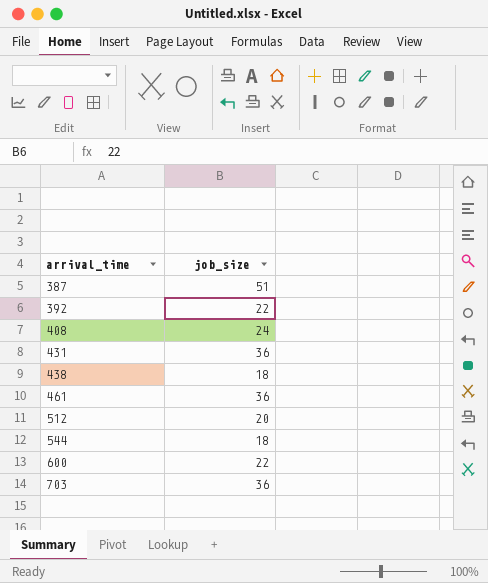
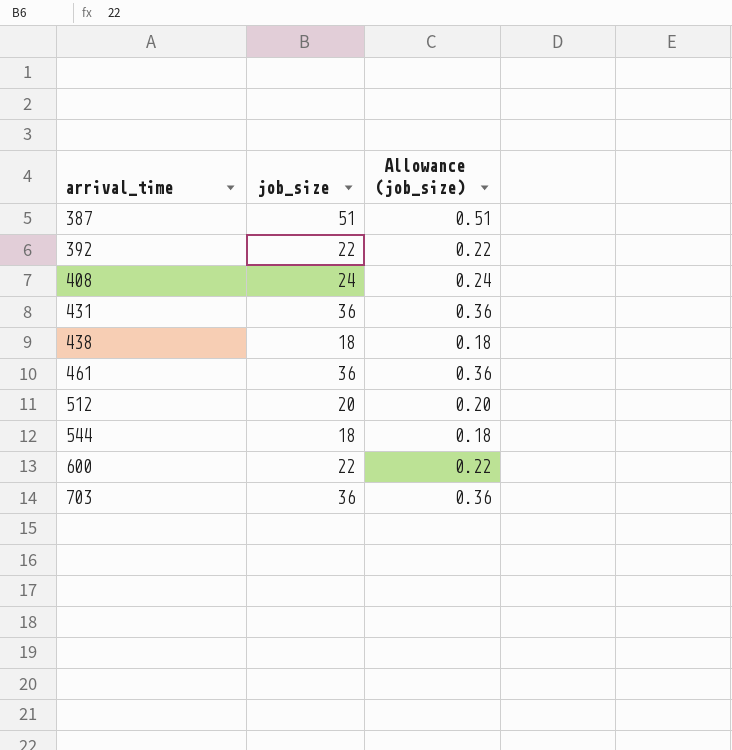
column Allowance (job_size) | formula: none -> [job_size] * 0.01

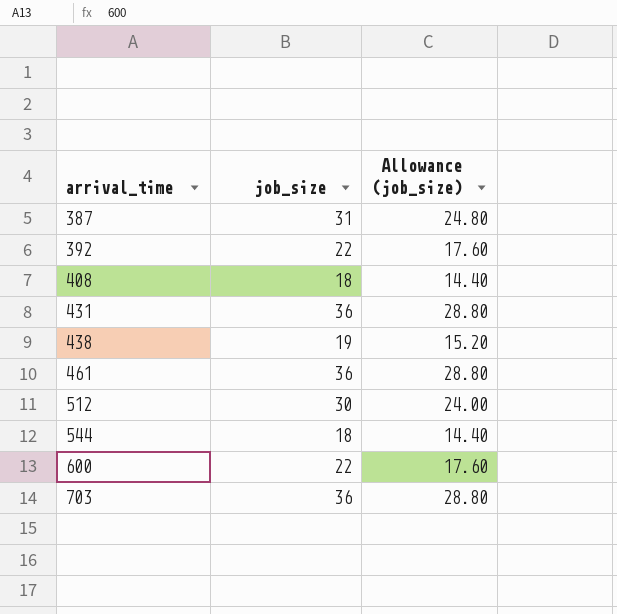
column Allowance (job_size) | formula: [job_size] * 0.01 -> [job_size] * 0.8
387 | job_size: 51 -> 31
408 | job_size: 24 -> 18
438 | job_size: 18 -> 19
512 | job_size: 20 -> 30

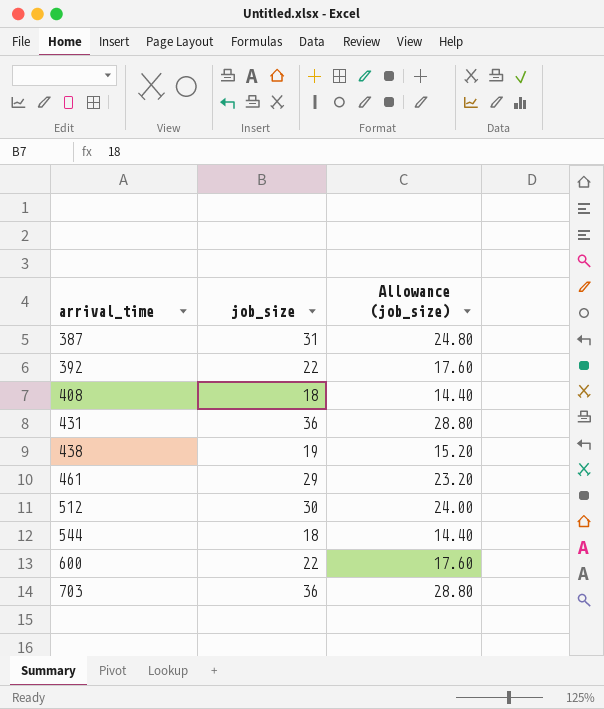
461 | job_size: 36 -> 29
461 | Allowance (job_size): 28.80 -> 23.20

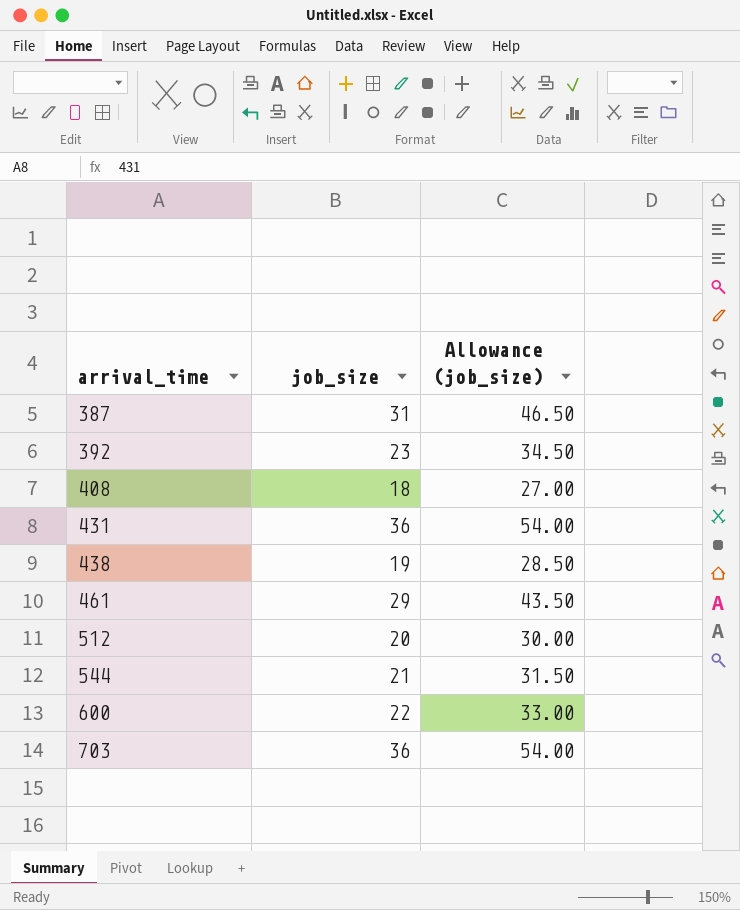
column Allowance (job_size) | formula: [job_size] * 0.8 -> [job_size] * 1.5
392 | job_size: 22 -> 23
512 | job_size: 30 -> 20
544 | job_size: 18 -> 21

